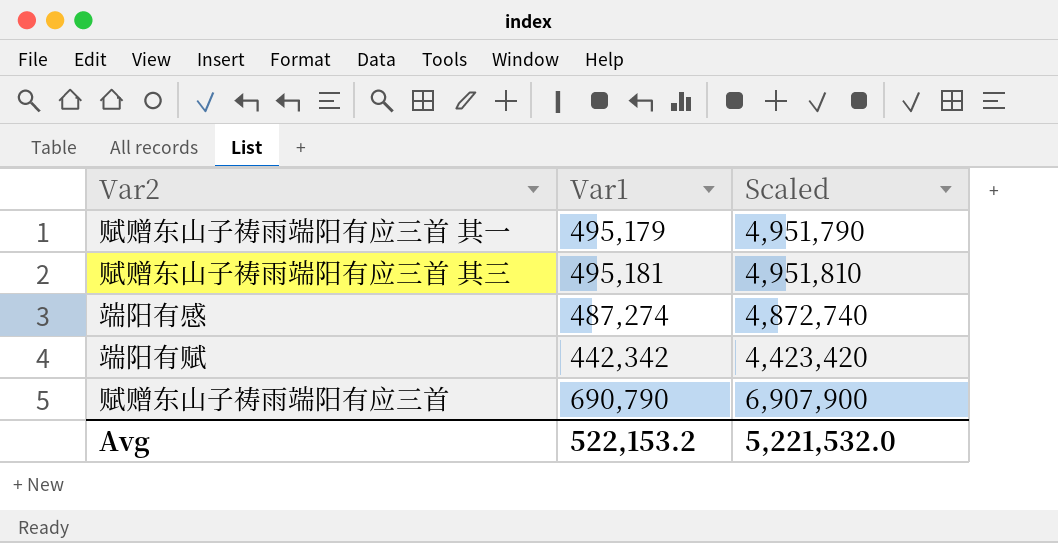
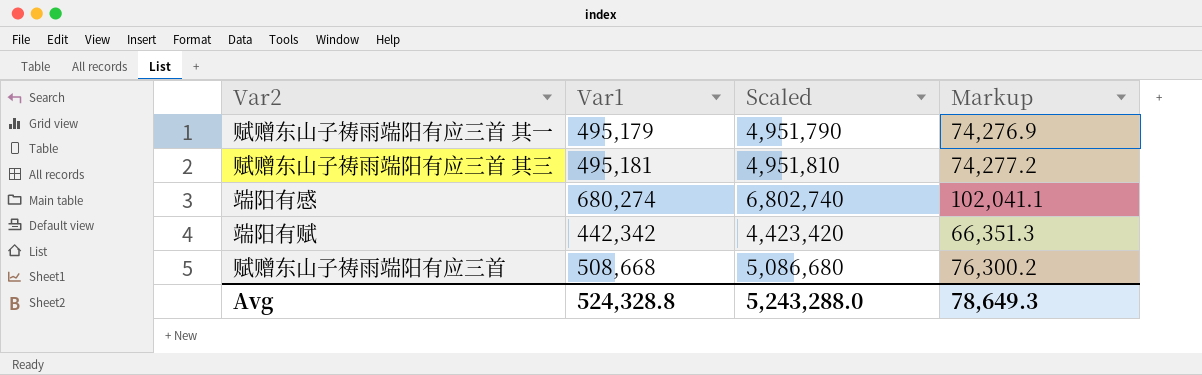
column Markup | formula: none -> [Var1] * 0.15
端阳有感 | Var1: 487,274 -> 680,274
端阳有感 | Scaled: 4,872,740 -> 6,802,740
赋赠东山子祷雨端阳有应三首 | Var1: 690,790 -> 508,668
赋赠东山子祷雨端阳有应三首 | Scaled: 6,907,900 -> 5,086,680
Avg | Var1: 522,153.2 -> 524,328.8
Avg | Scaled: 5,221,532.0 -> 5,243,288.0

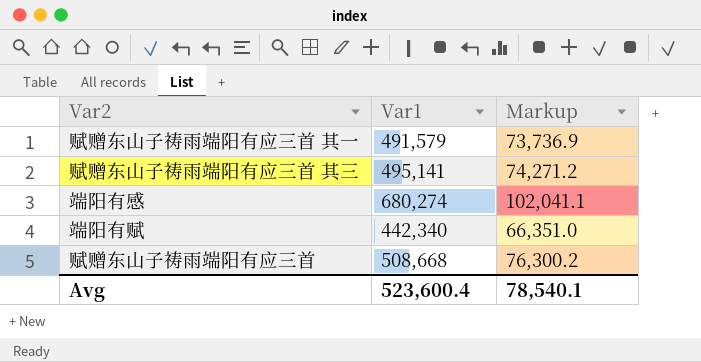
column Scaled | formula: [Var1] * 10 -> none
赋赠东山子祷雨端阳有应三首 其一 | Var1: 495,179 -> 491,579
赋赠东山子祷雨端阳有应三首 其一 | Markup: 74,276.9 -> 73,736.9
赋赠东山子祷雨端阳有应三首 其三 | Var1: 495,181 -> 495,141
赋赠东山子祷雨端阳有应三首 其三 | Markup: 74,277.2 -> 74,271.2
端阳有赋 | Var1: 442,342 -> 442,340
端阳有赋 | Markup: 66,351.3 -> 66,351.0
Avg | Var1: 524,328.8 -> 523,600.4
Avg | Markup: 78,649.3 -> 78,540.1

